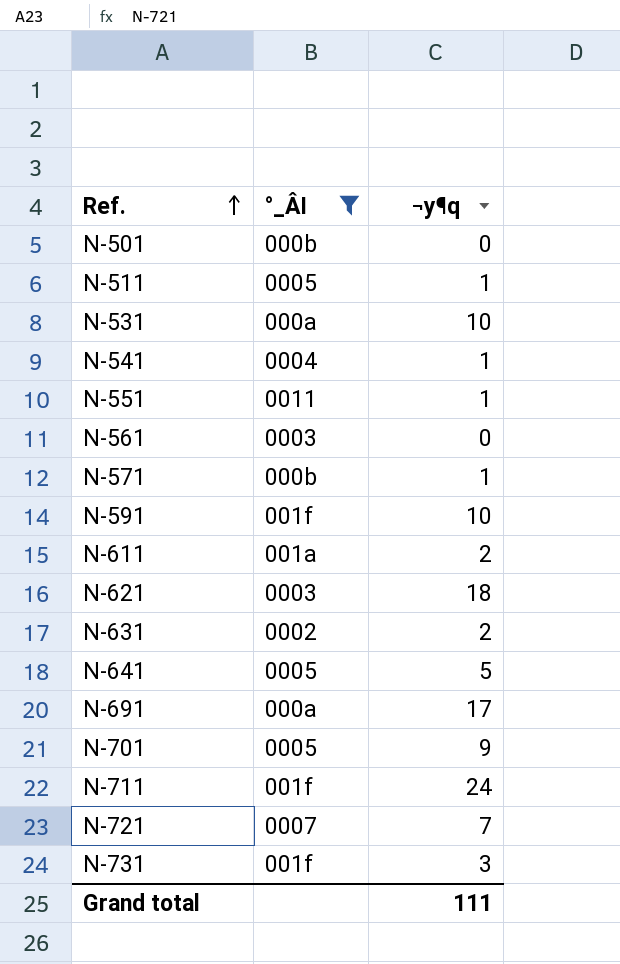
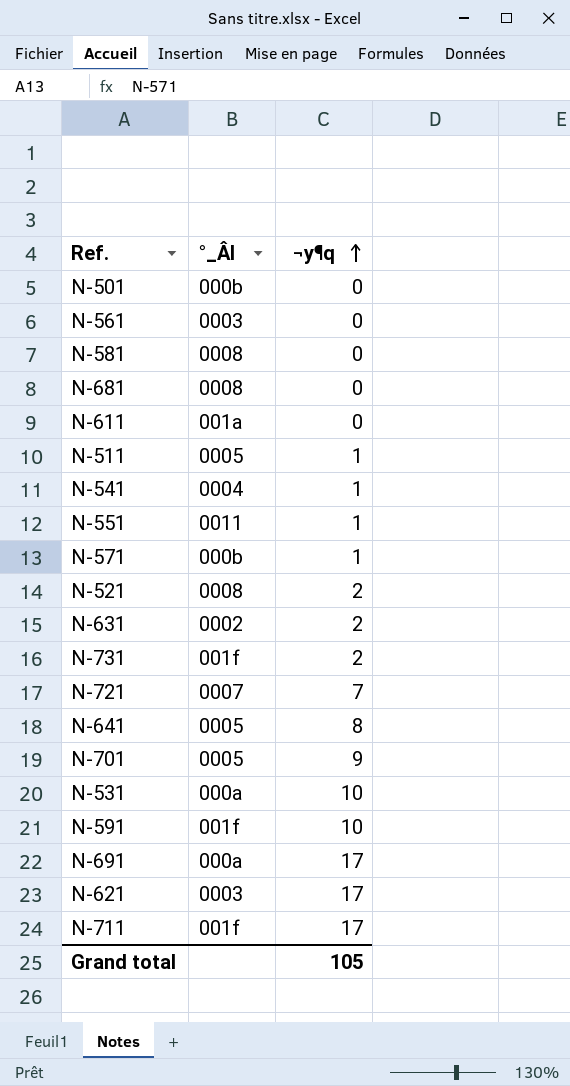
filter: °_ÂI != 0008 -> none
row order: Ref. ascending -> ¬y¶q ascending
N-611 | ¬y¶q: 2 -> 0
N-731 | ¬y¶q: 3 -> 2
N-641 | ¬y¶q: 5 -> 8
N-621 | ¬y¶q: 18 -> 17
N-711 | ¬y¶q: 24 -> 17
Grand total | ¬y¶q: 111 -> 105

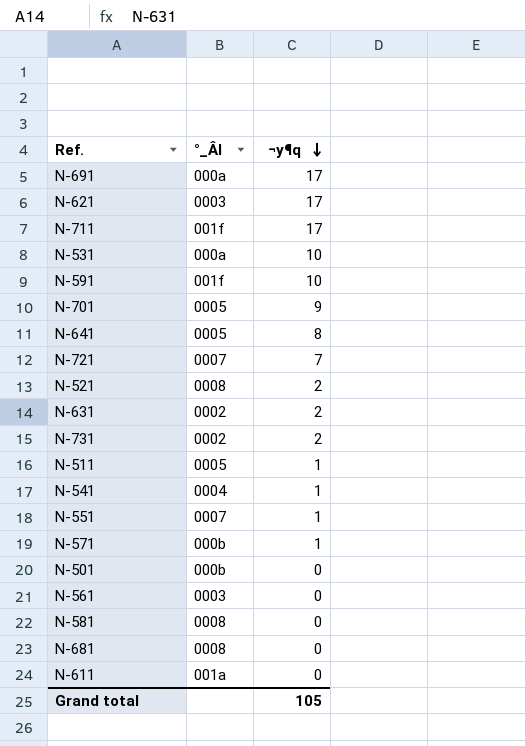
row order: ¬y¶q ascending -> ¬y¶q descending
N-731 | °_ÂI: 001f -> 0002
N-551 | °_ÂI: 0011 -> 0007

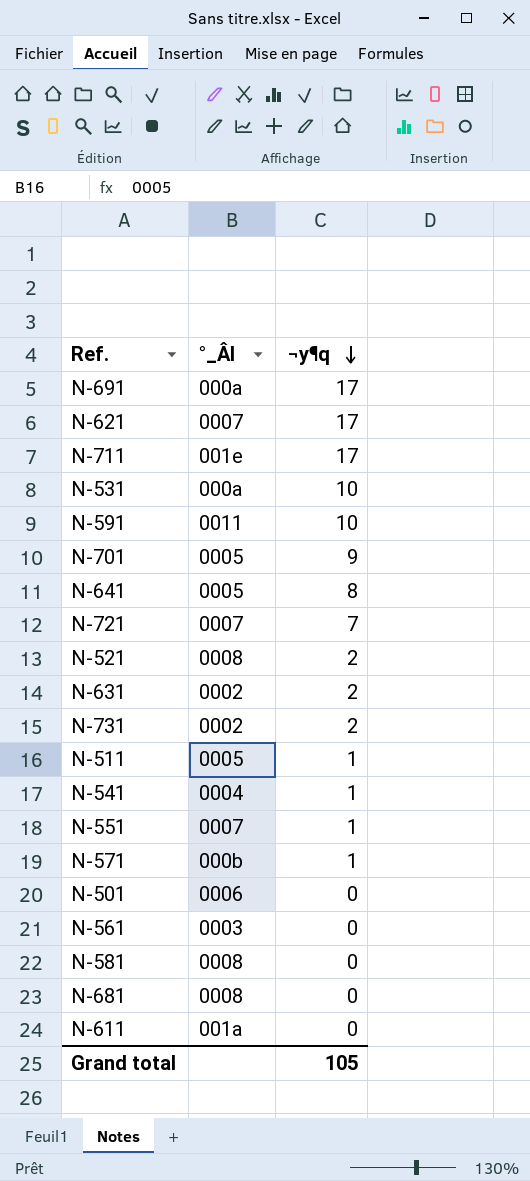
N-621 | °_ÂI: 0003 -> 0007
N-711 | °_ÂI: 001f -> 001e
N-591 | °_ÂI: 001f -> 0011
N-501 | °_ÂI: 000b -> 0006

